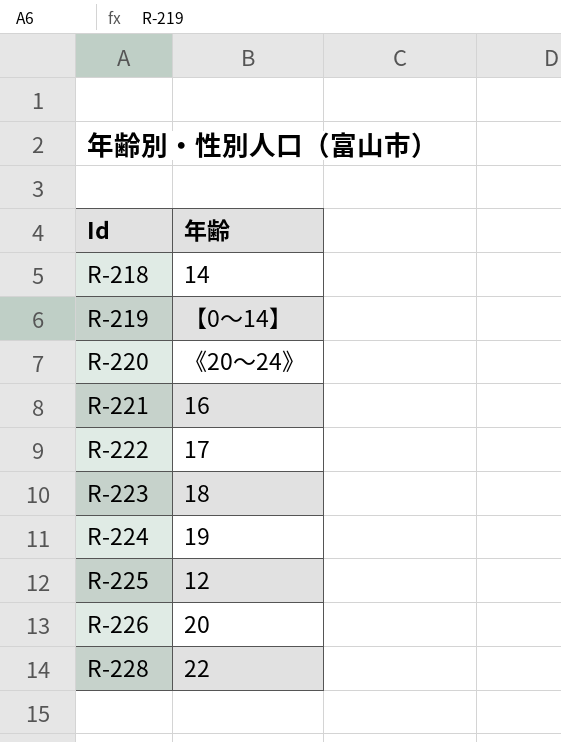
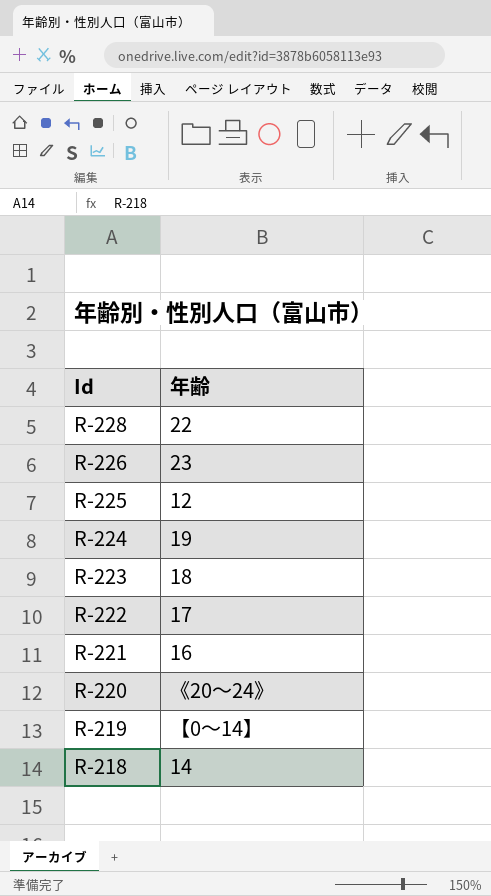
row order: Id ascending -> Id descending
R-226 | 年齢: 20 -> 23

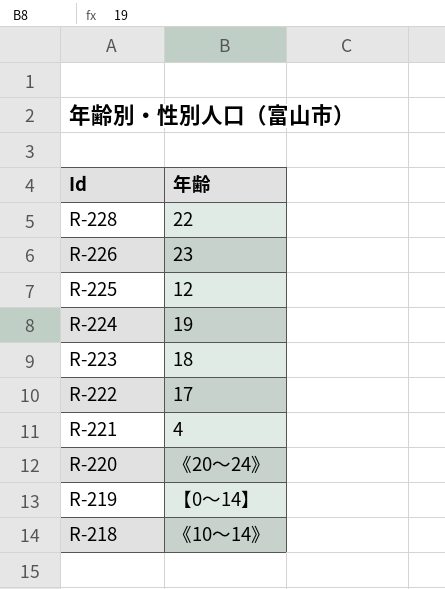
R-221 | 年齢: 16 -> 4
R-218 | 年齢: 14 -> 《10～14》

